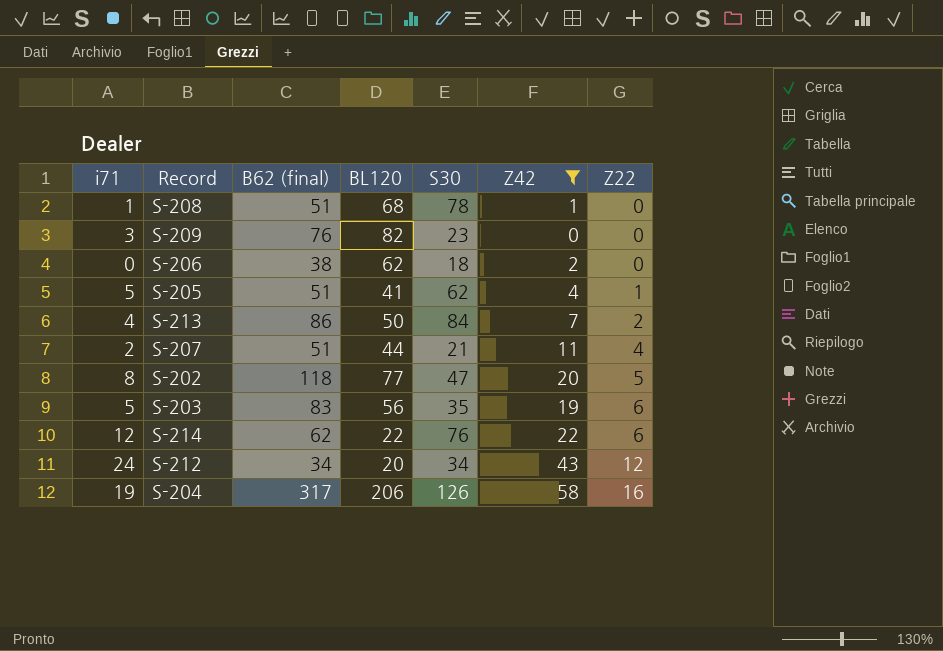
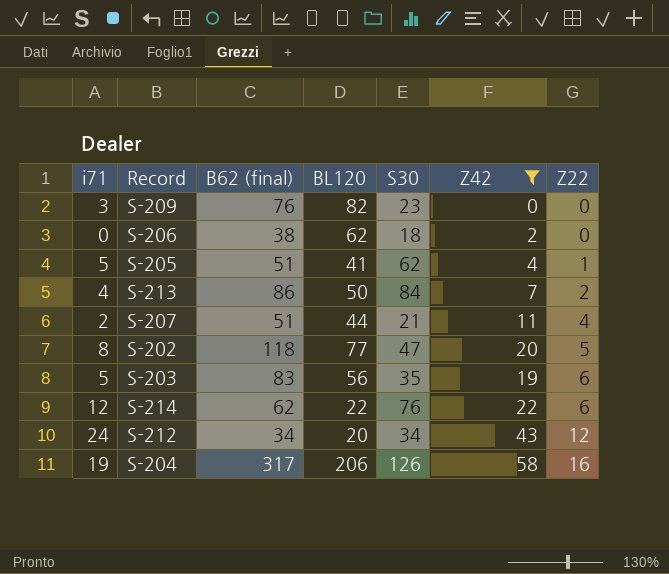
row S-208: 1 | 51 | 68 | 78 | 1 | 0 -> none

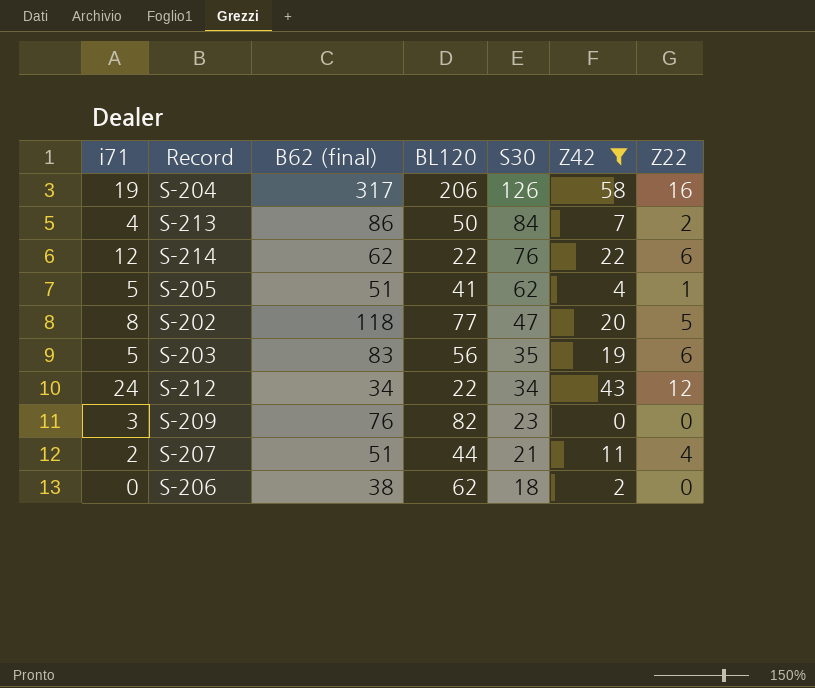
row order: Z22 ascending -> S30 descending
S-212 | BL120: 20 -> 22

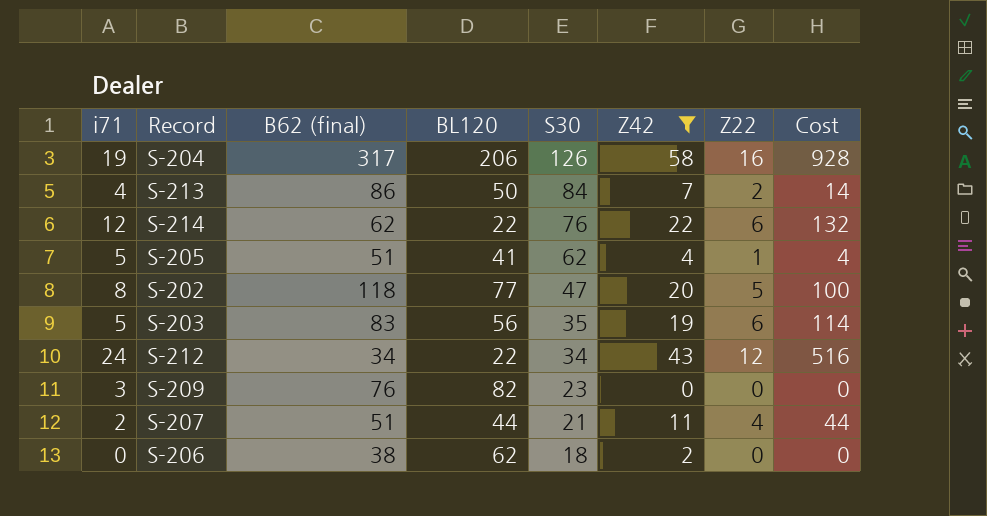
column Cost | formula: none -> [Z42] * [Z22]

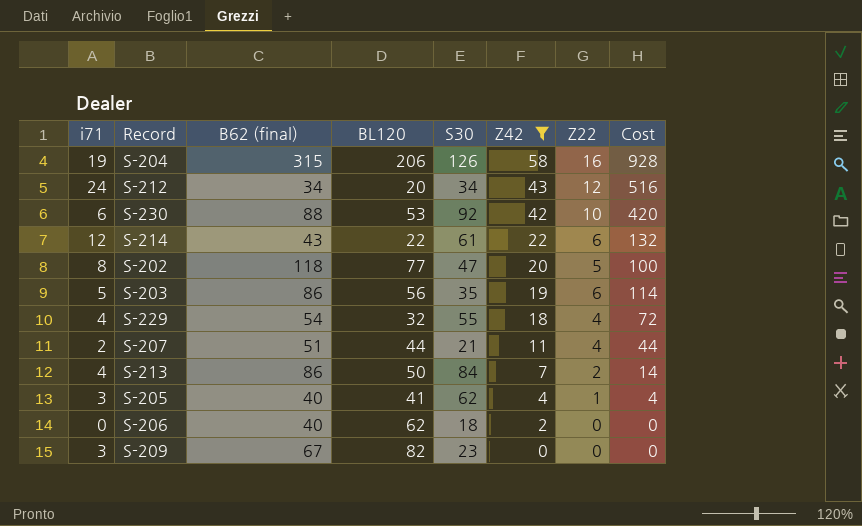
row order: S30 descending -> Z42 descending
S-204 | B62 (final): 317 -> 315
S-212 | BL120: 22 -> 20
row S-230: none -> 6 | 88 | 53 | 92 | 42 | 10 | 420
S-214 | B62 (final): 62 -> 43
S-214 | S30: 76 -> 61
S-203 | B62 (final): 83 -> 86
row S-229: none -> 4 | 54 | 32 | 55 | 18 | 4 | 72
S-205 | i71: 5 -> 3
S-205 | B62 (final): 51 -> 40
S-206 | B62 (final): 38 -> 40
S-209 | B62 (final): 76 -> 67

